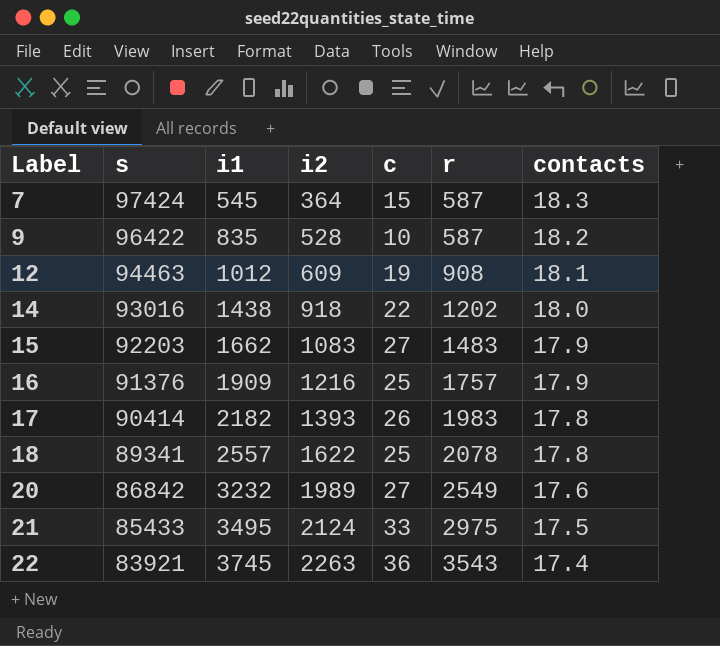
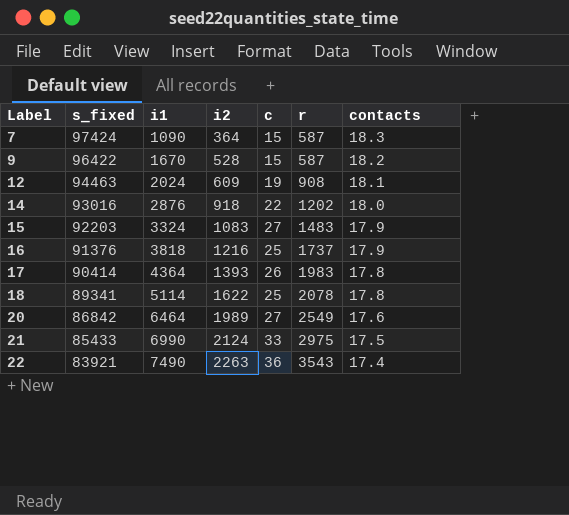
column name: s -> s_fixed
7 | i1: 545 -> 1090
9 | i1: 835 -> 1670
9 | c: 10 -> 15
12 | i1: 1012 -> 2024
14 | i1: 1438 -> 2876
15 | i1: 1662 -> 3324
16 | i1: 1909 -> 3818
16 | r: 1757 -> 1737
17 | i1: 2182 -> 4364
18 | i1: 2557 -> 5114
20 | i1: 3232 -> 6464
21 | i1: 3495 -> 6990
22 | i1: 3745 -> 7490

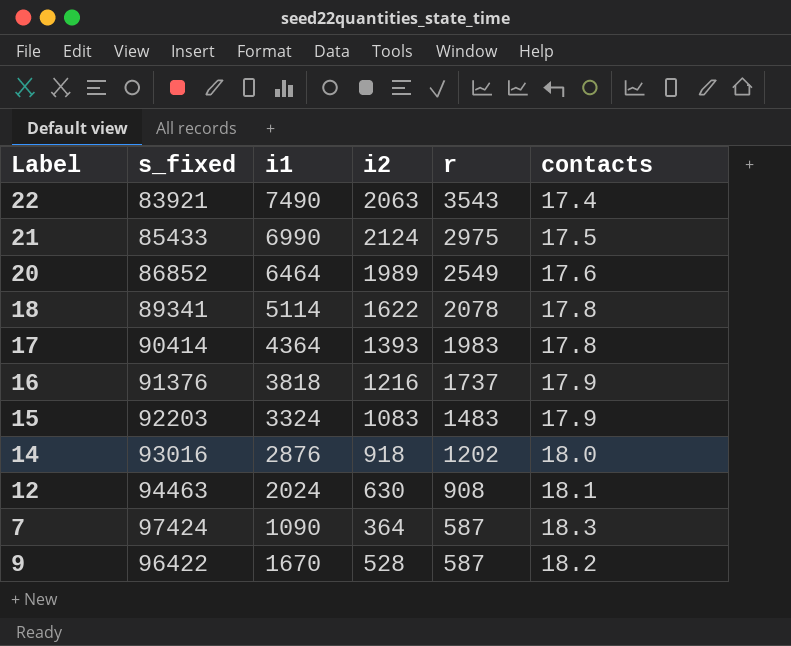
row order: Label ascending -> r descending
column c | position: 5 -> none
22 | i2: 2263 -> 2063
20 | s_fixed: 86842 -> 86852
12 | i2: 609 -> 630

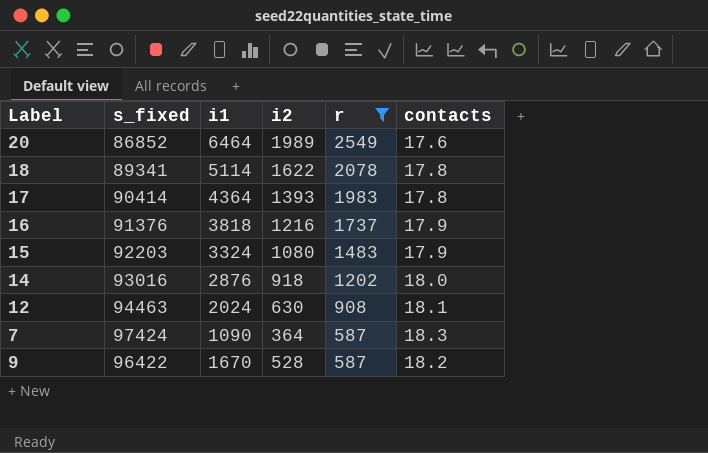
filter: none -> r <= 2549
15 | i2: 1083 -> 1080

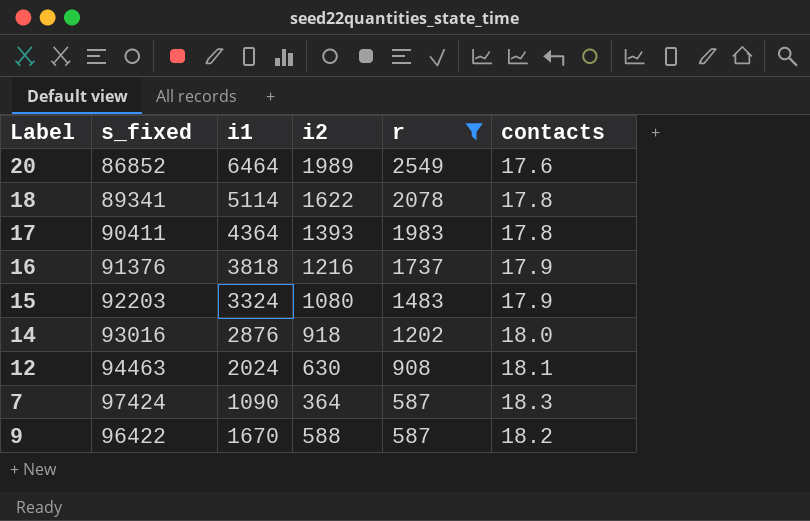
17 | s_fixed: 90414 -> 90411
9 | i2: 528 -> 588

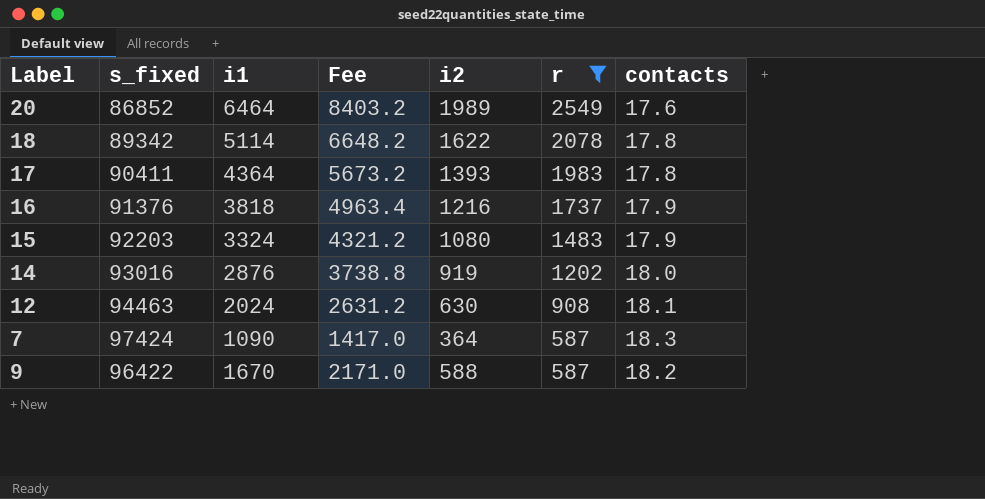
column Fee | formula: none -> [i1] * 1.3
18 | s_fixed: 89341 -> 89342
14 | i2: 918 -> 919

